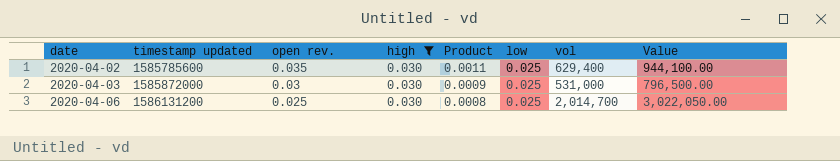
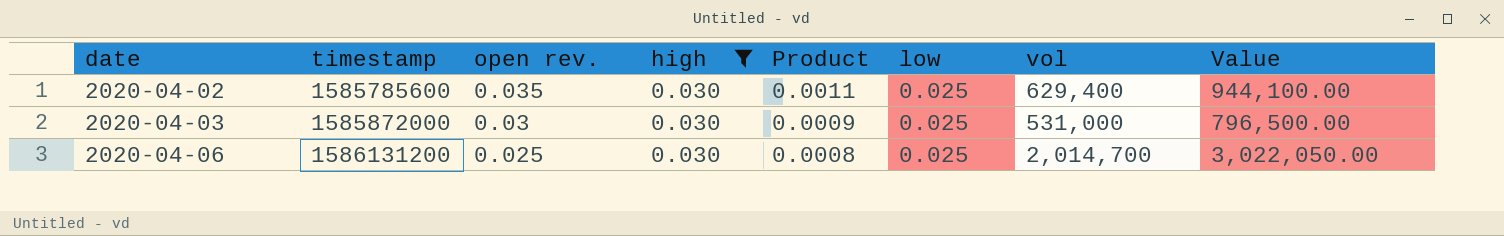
column name: timestamp updated -> timestamp

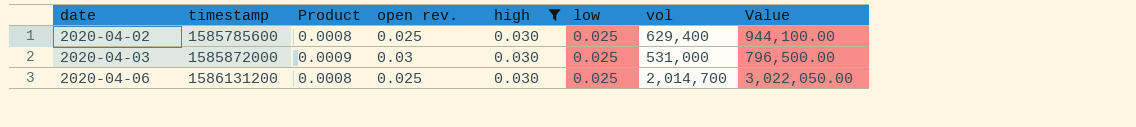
column Product | position: 5 -> 3
2020-04-02 | Product: 0.0011 -> 0.0008
2020-04-02 | open rev.: 0.035 -> 0.025

